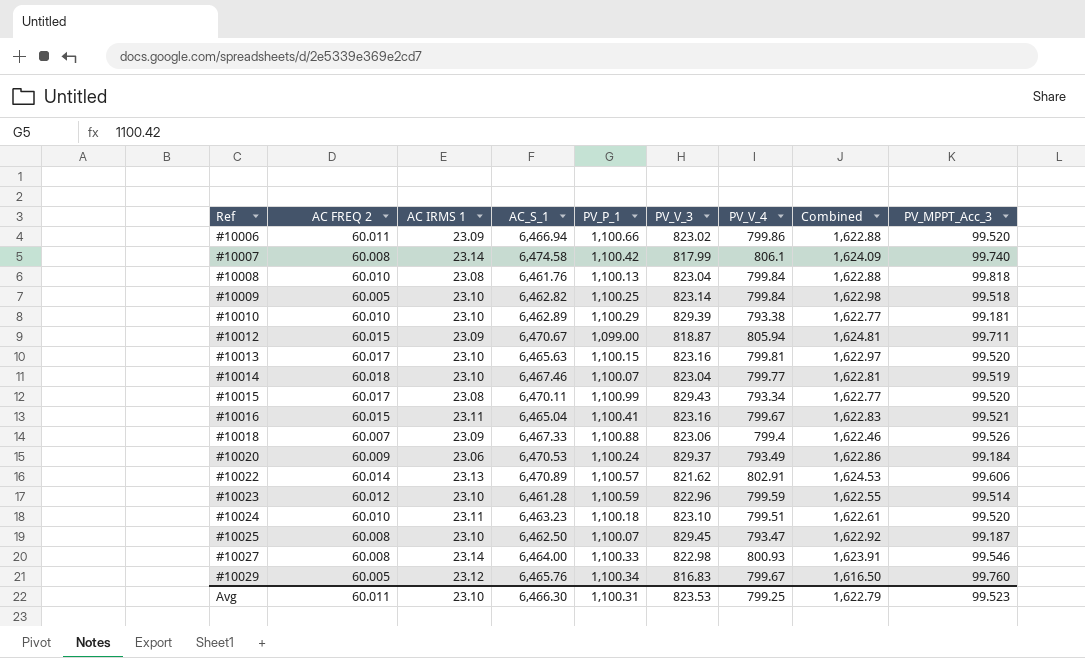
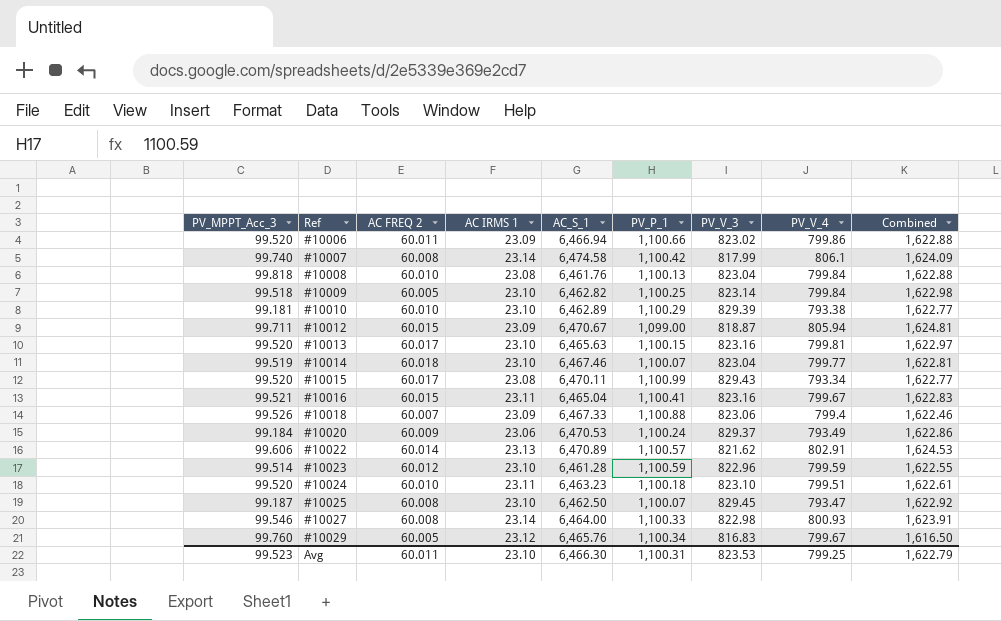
column PV_MPPT_Acc_3 | position: 9 -> 1

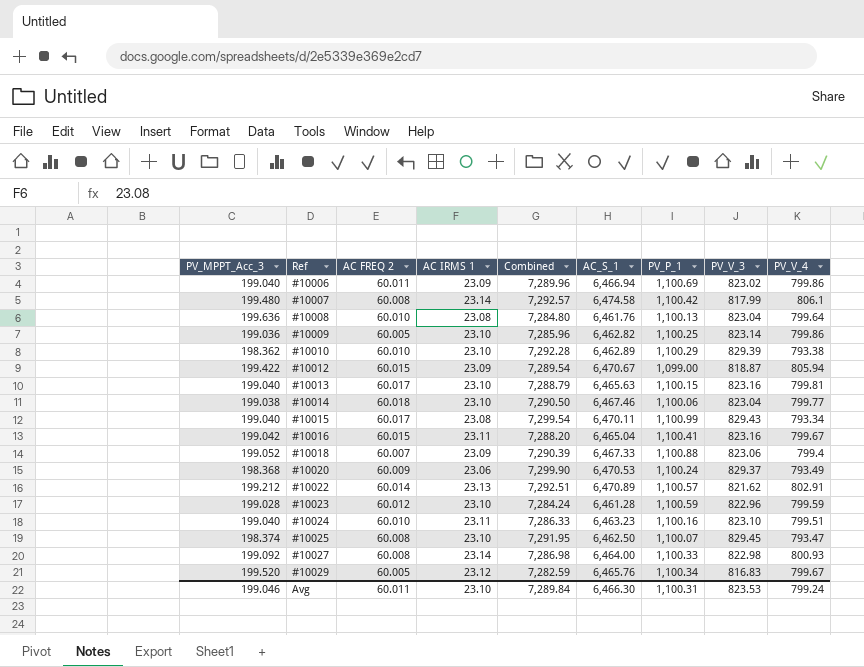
column Combined | formula: [PV_V_3] + [PV_V_4] -> [AC_S_1] + [PV_V_3]
column Combined | position: 9 -> 5
#10006 | PV_MPPT_Acc_3: 99.520 -> 199.040
#10006 | PV_P_1: 1,100.66 -> 1,100.69
#10007 | PV_MPPT_Acc_3: 99.740 -> 199.480
#10008 | PV_MPPT_Acc_3: 99.818 -> 199.636
#10008 | PV_V_4: 799.84 -> 799.64
#10009 | PV_MPPT_Acc_3: 99.518 -> 199.036
#10009 | PV_V_4: 799.84 -> 799.86
#10010 | PV_MPPT_Acc_3: 99.181 -> 198.362
#10012 | PV_MPPT_Acc_3: 99.711 -> 199.422
#10013 | PV_MPPT_Acc_3: 99.520 -> 199.040
#10014 | PV_MPPT_Acc_3: 99.519 -> 199.038
#10014 | PV_P_1: 1,100.07 -> 1,100.06
#10015 | PV_MPPT_Acc_3: 99.520 -> 199.040
#10016 | PV_MPPT_Acc_3: 99.521 -> 199.042
#10018 | PV_MPPT_Acc_3: 99.526 -> 199.052
#10020 | PV_MPPT_Acc_3: 99.184 -> 198.368
#10022 | PV_MPPT_Acc_3: 99.606 -> 199.212
#10023 | PV_MPPT_Acc_3: 99.514 -> 199.028
#10024 | PV_MPPT_Acc_3: 99.520 -> 199.040
#10024 | PV_P_1: 1,100.18 -> 1,100.16
#10025 | PV_MPPT_Acc_3: 99.187 -> 198.374
#10027 | PV_MPPT_Acc_3: 99.546 -> 199.092
#10029 | PV_MPPT_Acc_3: 99.760 -> 199.520
Avg | PV_MPPT_Acc_3: 99.523 -> 199.046
Avg | Combined: 1,622.79 -> 7,289.84
Avg | PV_V_4: 799.25 -> 799.24

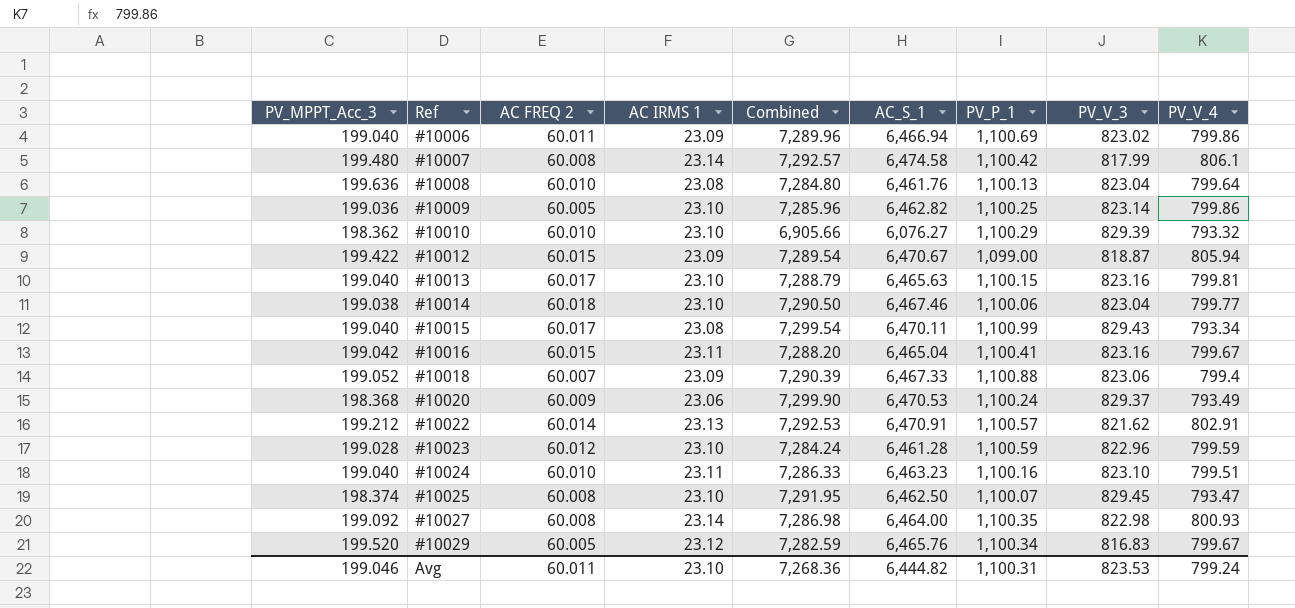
#10010 | Combined: 7,292.28 -> 6,905.66
#10010 | AC_S_1: 6,462.89 -> 6,076.27
#10010 | PV_V_4: 793.38 -> 793.32
#10022 | Combined: 7,292.51 -> 7,292.53
#10022 | AC_S_1: 6,470.89 -> 6,470.91
#10027 | PV_P_1: 1,100.33 -> 1,100.35
Avg | Combined: 7,289.84 -> 7,268.36
Avg | AC_S_1: 6,466.30 -> 6,444.82

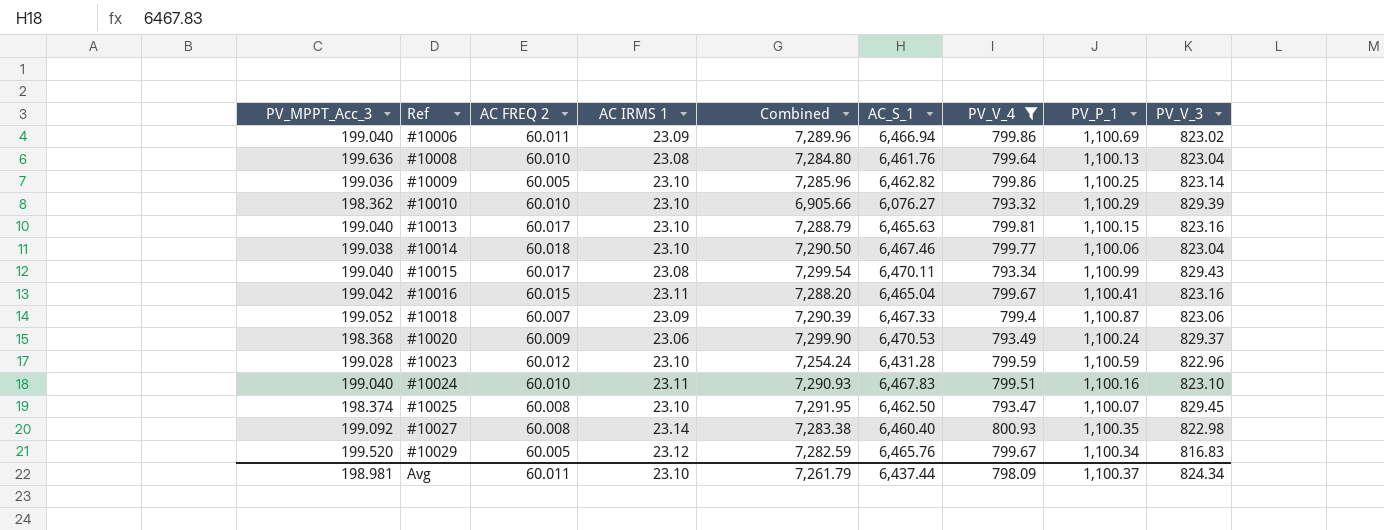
filter: none -> PV_V_4 <= 800.93
column PV_V_4 | position: 9 -> 7
#10018 | PV_P_1: 1,100.88 -> 1,100.87
#10023 | Combined: 7,284.24 -> 7,254.24
#10023 | AC_S_1: 6,461.28 -> 6,431.28
#10024 | Combined: 7,286.33 -> 7,290.93
#10024 | AC_S_1: 6,463.23 -> 6,467.83
#10027 | Combined: 7,286.98 -> 7,283.38
#10027 | AC_S_1: 6,464.00 -> 6,460.40
Avg | PV_MPPT_Acc_3: 199.046 -> 198.981
Avg | Combined: 7,268.36 -> 7,261.79
Avg | AC_S_1: 6,444.82 -> 6,437.44
Avg | PV_V_4: 799.24 -> 798.09
Avg | PV_P_1: 1,100.31 -> 1,100.37
Avg | PV_V_3: 823.53 -> 824.34

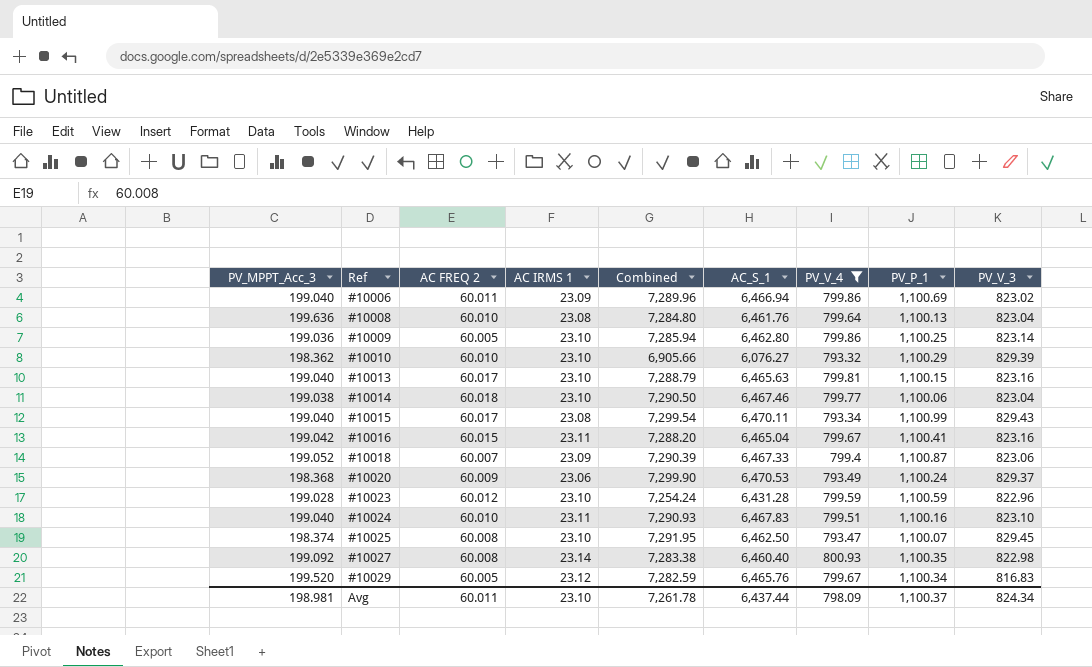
#10009 | Combined: 7,285.96 -> 7,285.94
#10009 | AC_S_1: 6,462.82 -> 6,462.80
Avg | Combined: 7,261.79 -> 7,261.78

